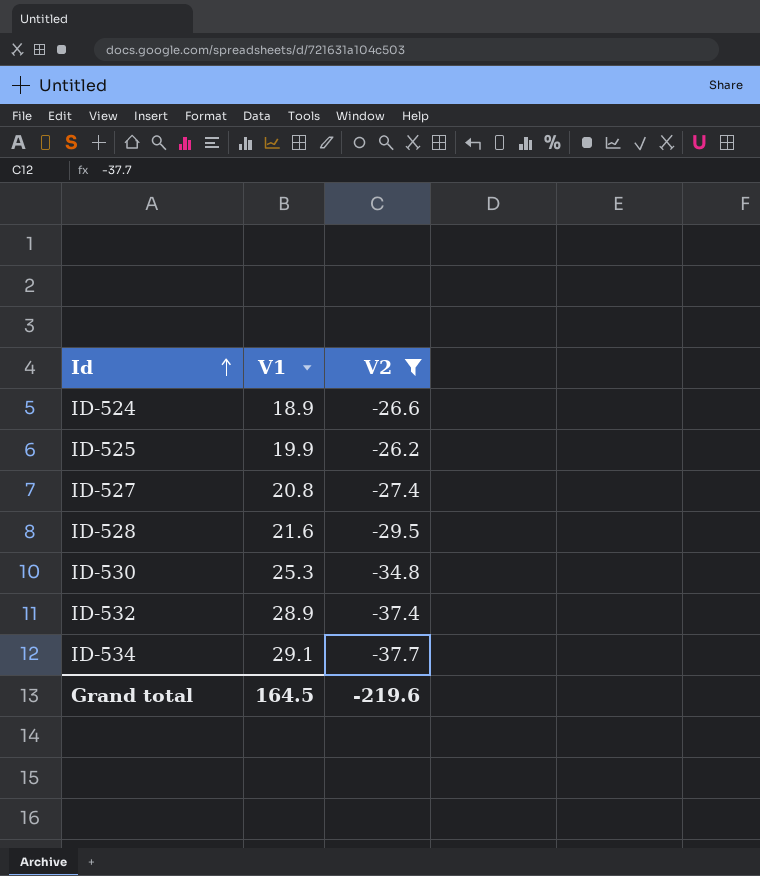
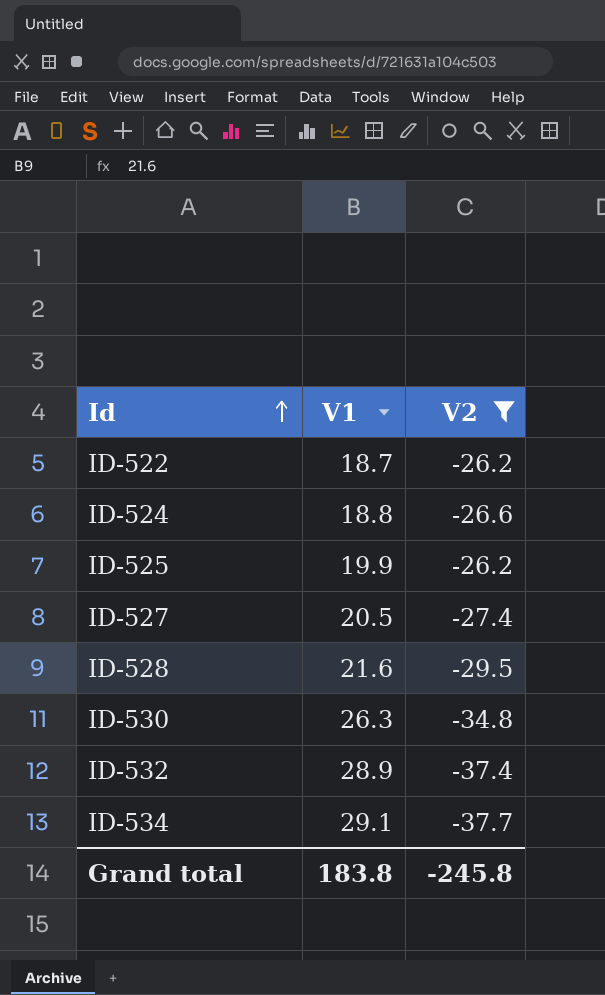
row ID-522: none -> 18.7 | -26.2
ID-524 | V1: 18.9 -> 18.8
ID-527 | V1: 20.8 -> 20.5
ID-530 | V1: 25.3 -> 26.3
Grand total | V1: 164.5 -> 183.8
Grand total | V2: -219.6 -> -245.8

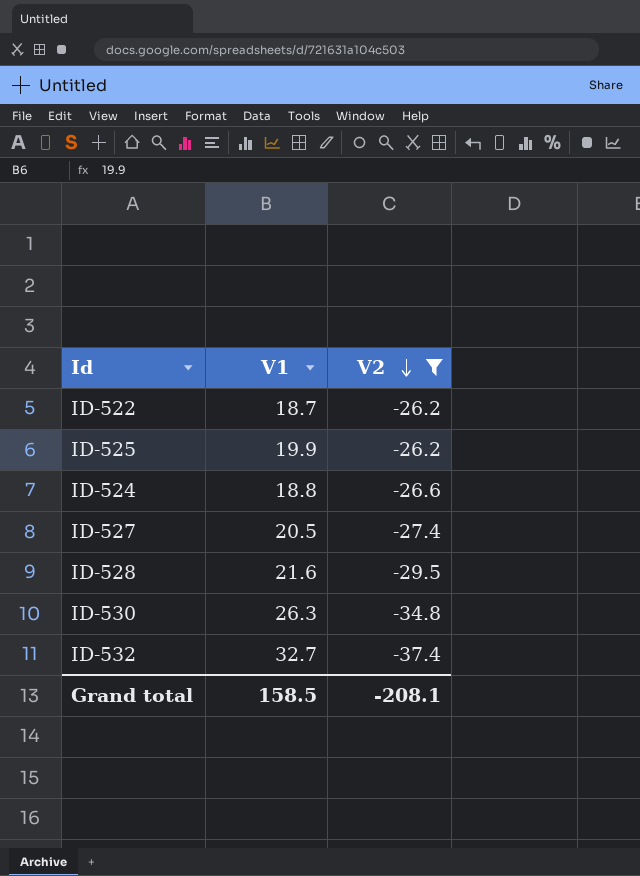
row order: Id ascending -> V2 descending
row ID-534: 29.1 | -37.7 -> none
ID-532 | V1: 28.9 -> 32.7
Grand total | V1: 183.8 -> 158.5
Grand total | V2: -245.8 -> -208.1

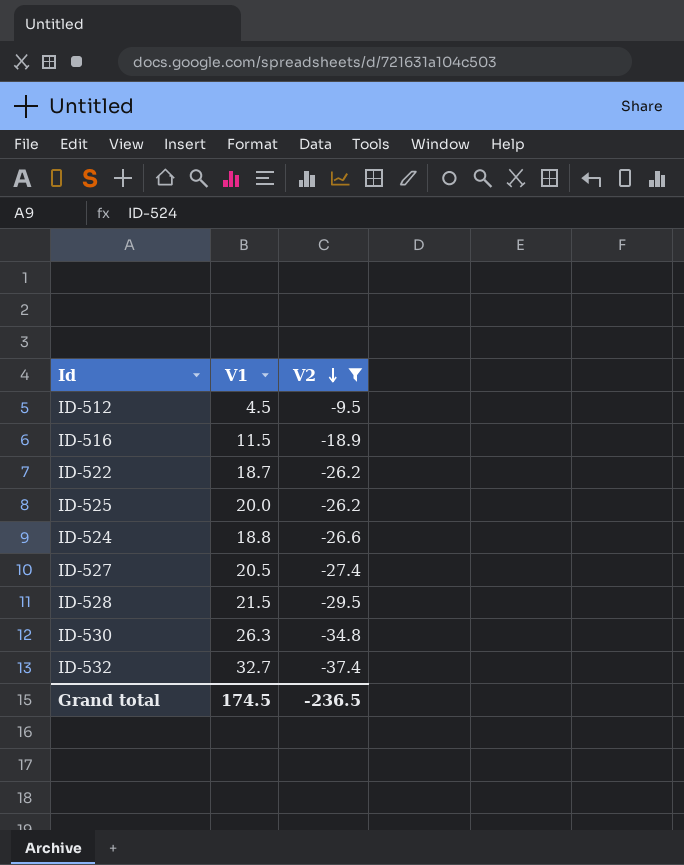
row ID-512: none -> 4.5 | -9.5
row ID-516: none -> 11.5 | -18.9
ID-525 | V1: 19.9 -> 20.0
ID-528 | V1: 21.6 -> 21.5
Grand total | V1: 158.5 -> 174.5
Grand total | V2: -208.1 -> -236.5

